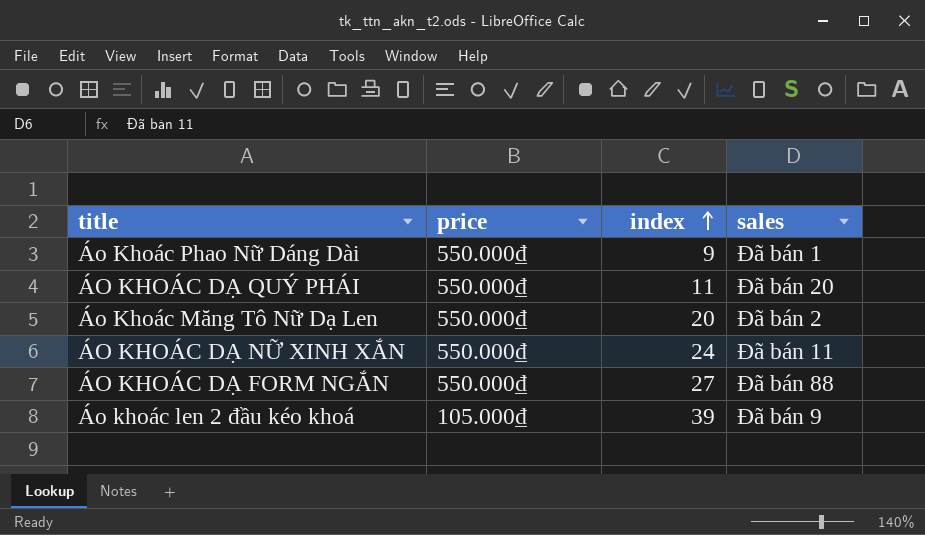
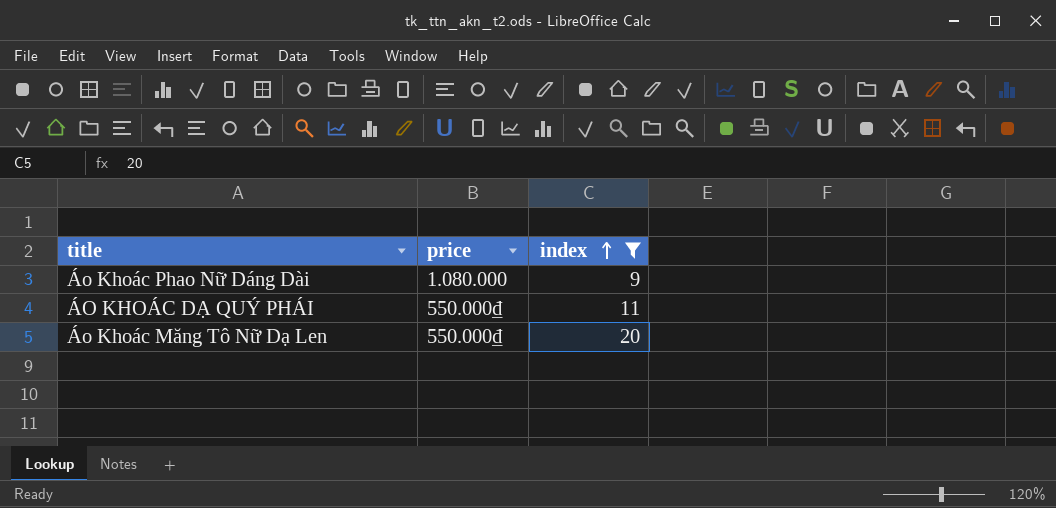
filter: none -> index <= 20
column sales | position: 4 -> none
Áo Khoác Phao Nữ Dáng Dài | price: 550.000₫ -> 1.080.000

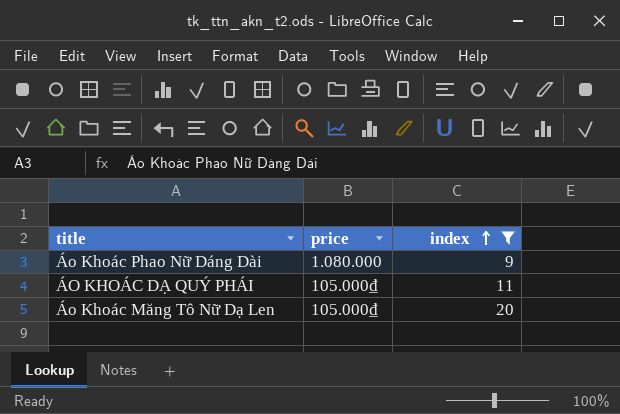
ÁO KHOÁC DẠ QUÝ PHÁI | price: 550.000₫ -> 105.000₫
Áo Khoác Măng Tô Nữ Dạ Len | price: 550.000₫ -> 105.000₫

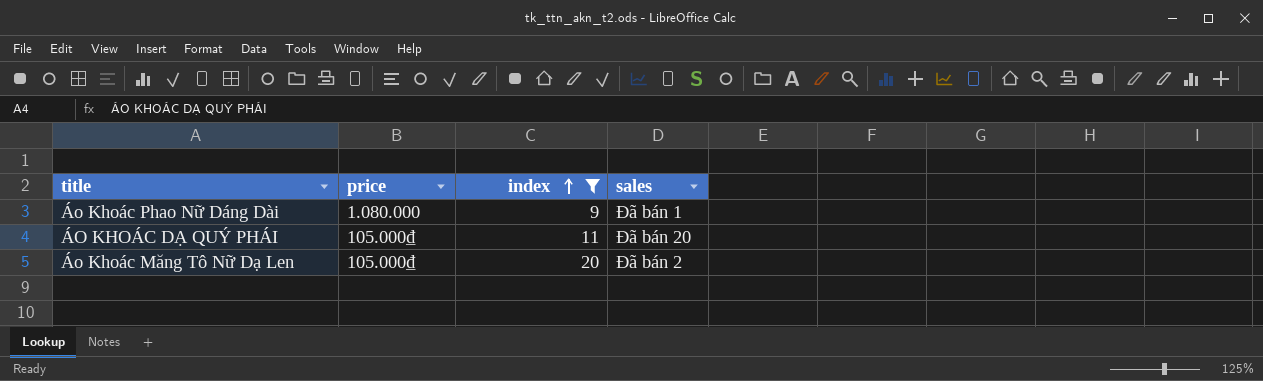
column sales | position: none -> 4

